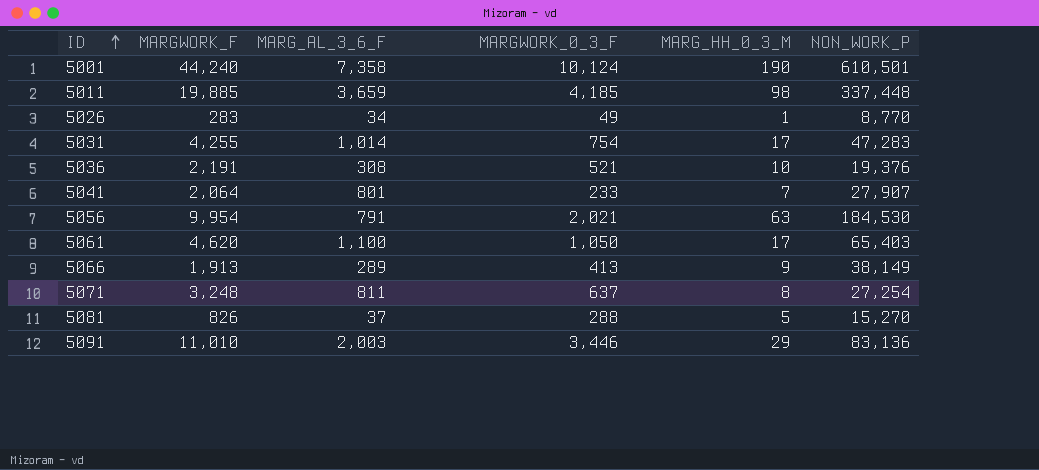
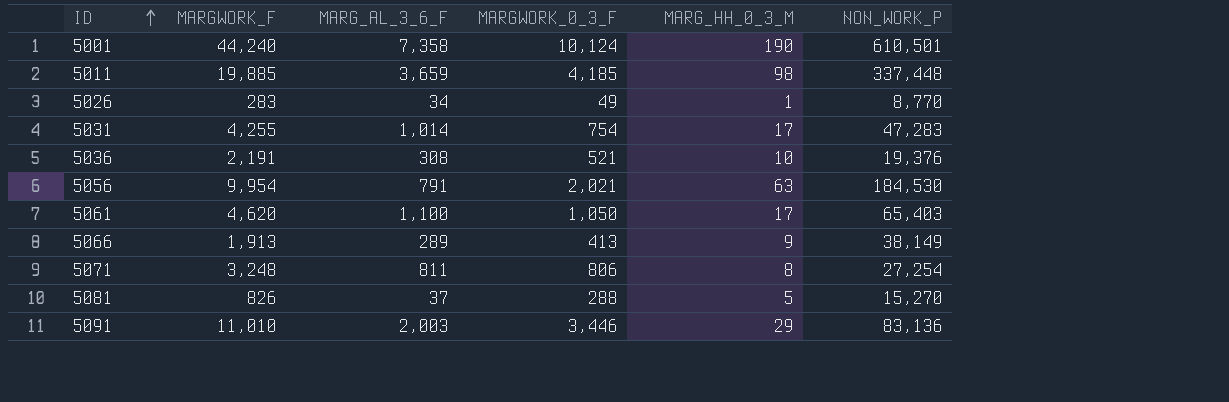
row 5041: 2,064 | 801 | 233 | 7 | 27,907 -> none
5071 | MARGWORK_0_3_F: 637 -> 806

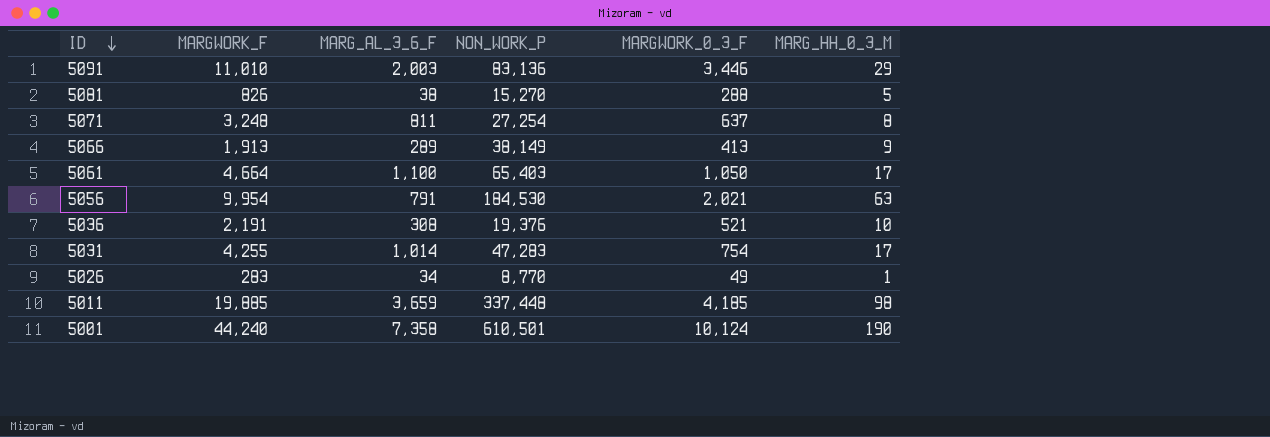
row order: ID ascending -> ID descending
column NON_WORK_P | position: 6 -> 4
5081 | MARG_AL_3_6_F: 37 -> 38
5071 | MARGWORK_0_3_F: 806 -> 637
5061 | MARGWORK_F: 4,620 -> 4,664

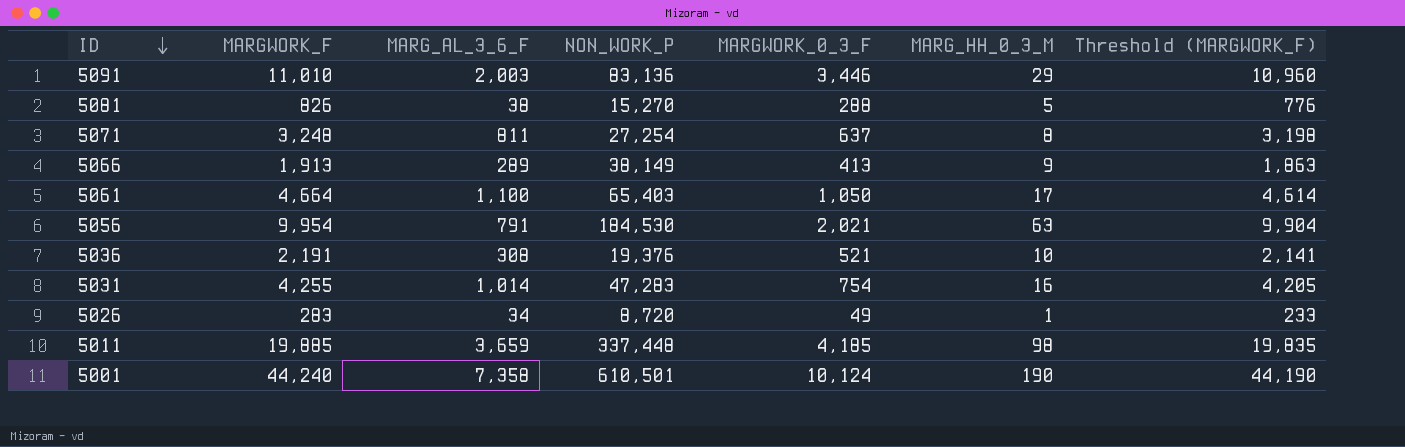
column Threshold (MARGWORK_F) | formula: none -> [MARGWORK_F] - 50
5031 | MARG_HH_0_3_M: 17 -> 16
5026 | NON_WORK_P: 8,770 -> 8,720

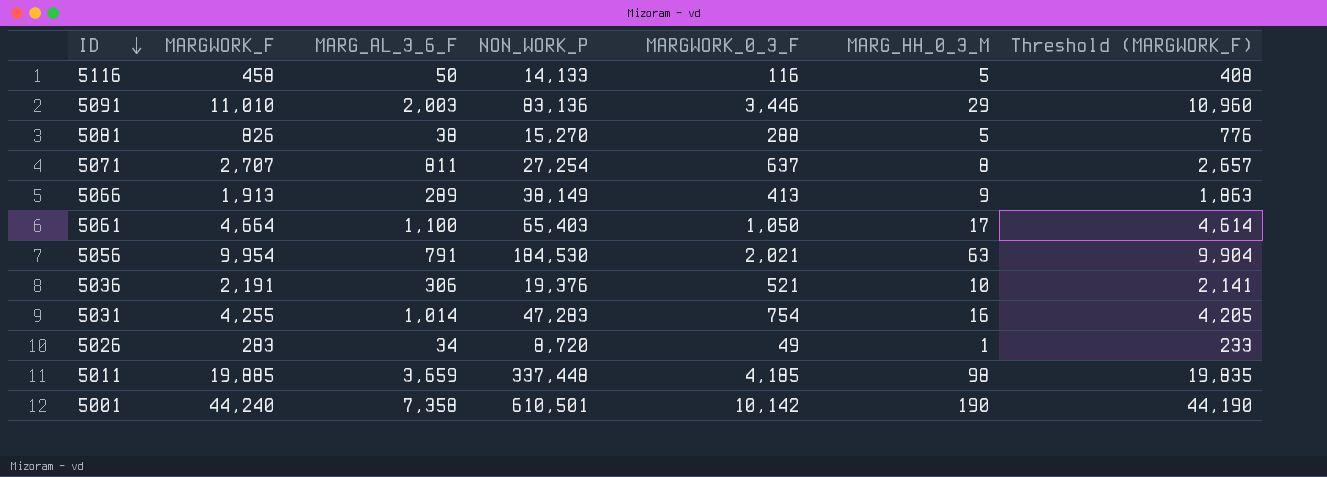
row 5116: none -> 458 | 50 | 14,133 | 116 | 5 | 408
5071 | MARGWORK_F: 3,248 -> 2,707
5071 | Threshold (MARGWORK_F): 3,198 -> 2,657
5036 | MARG_AL_3_6_F: 308 -> 306
5001 | MARGWORK_0_3_F: 10,124 -> 10,142

